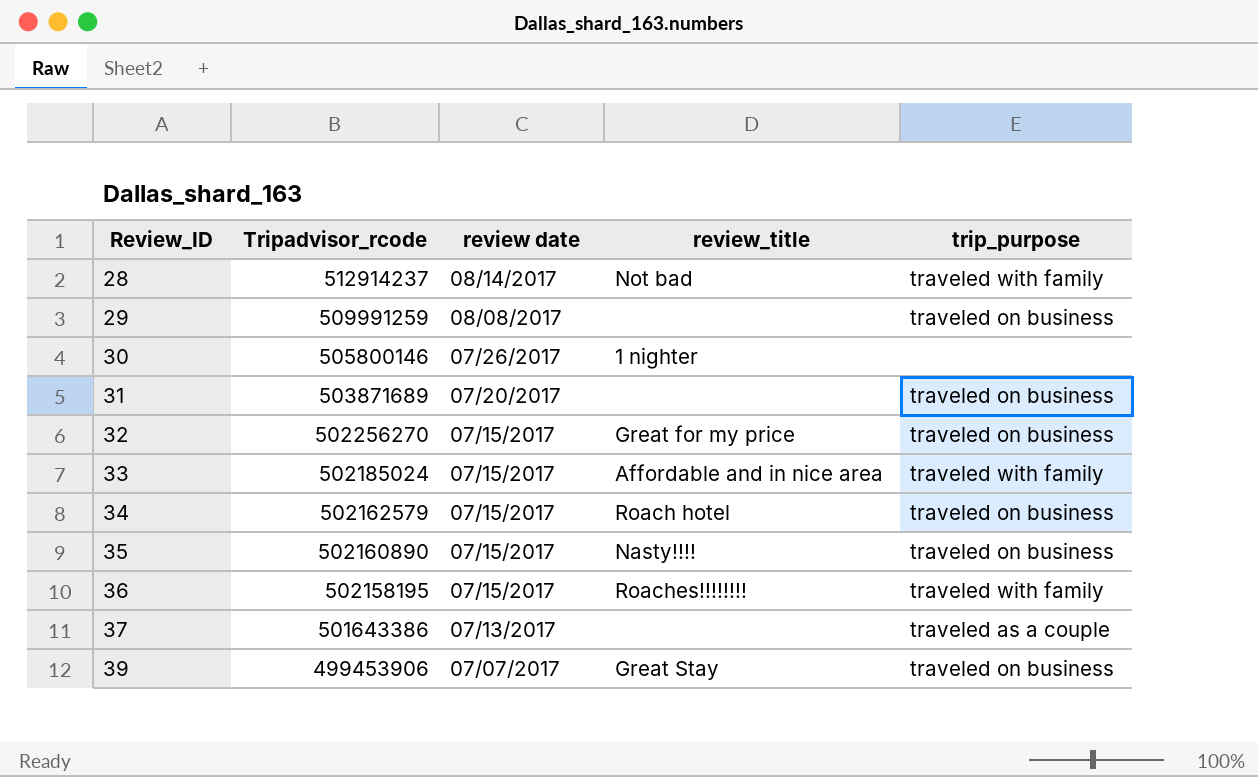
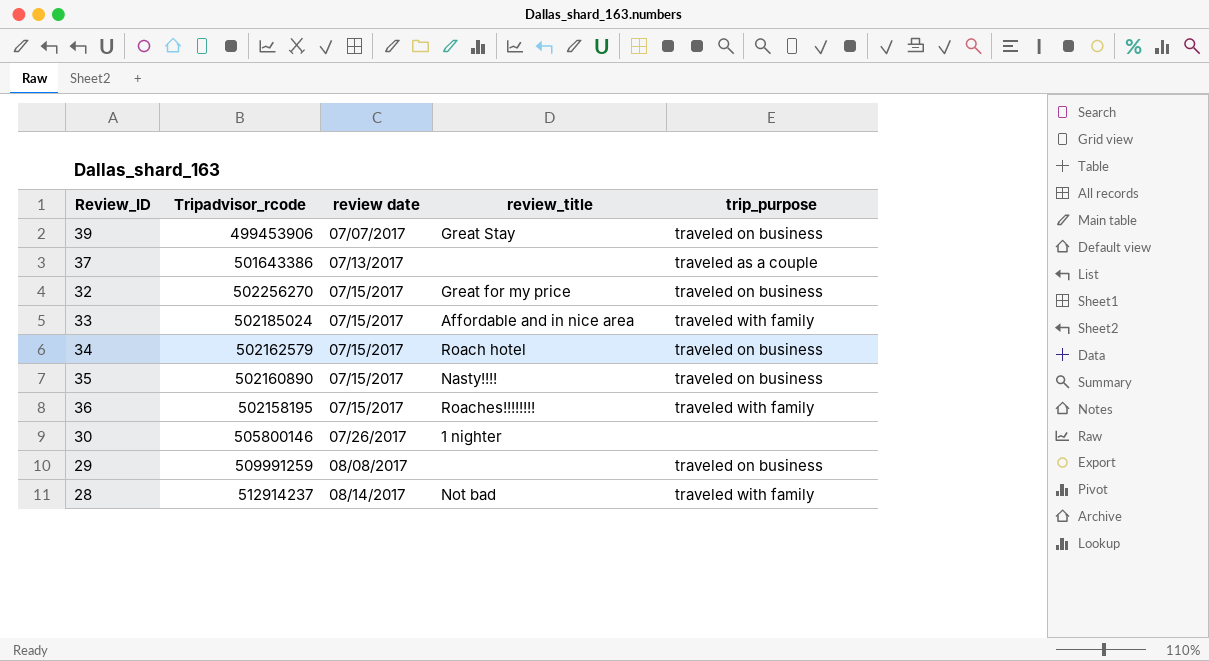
row order: Review_ID ascending -> review date ascending
row 31: 503871689 | 07/20/2017 | none | traveled on business -> none

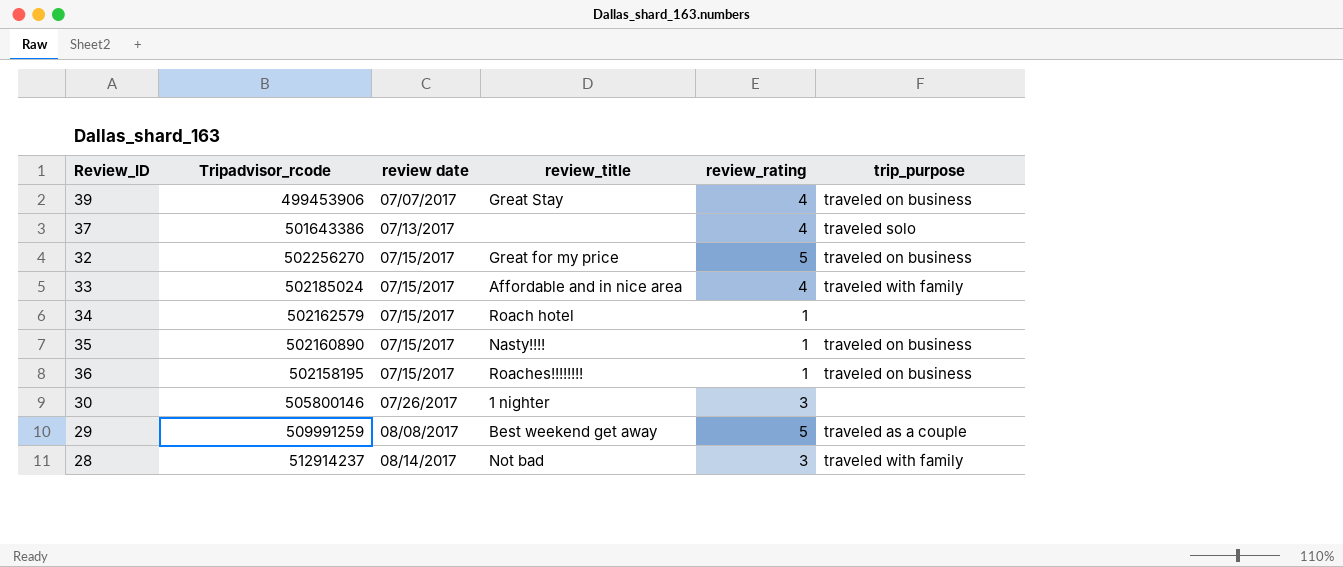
column review_rating | position: none -> 5
37 | trip_purpose: traveled as a couple -> traveled solo
34 | trip_purpose: traveled on business -> none
36 | trip_purpose: traveled with family -> traveled on business
29 | review_title: none -> Best weekend get away
29 | trip_purpose: traveled on business -> traveled as a couple

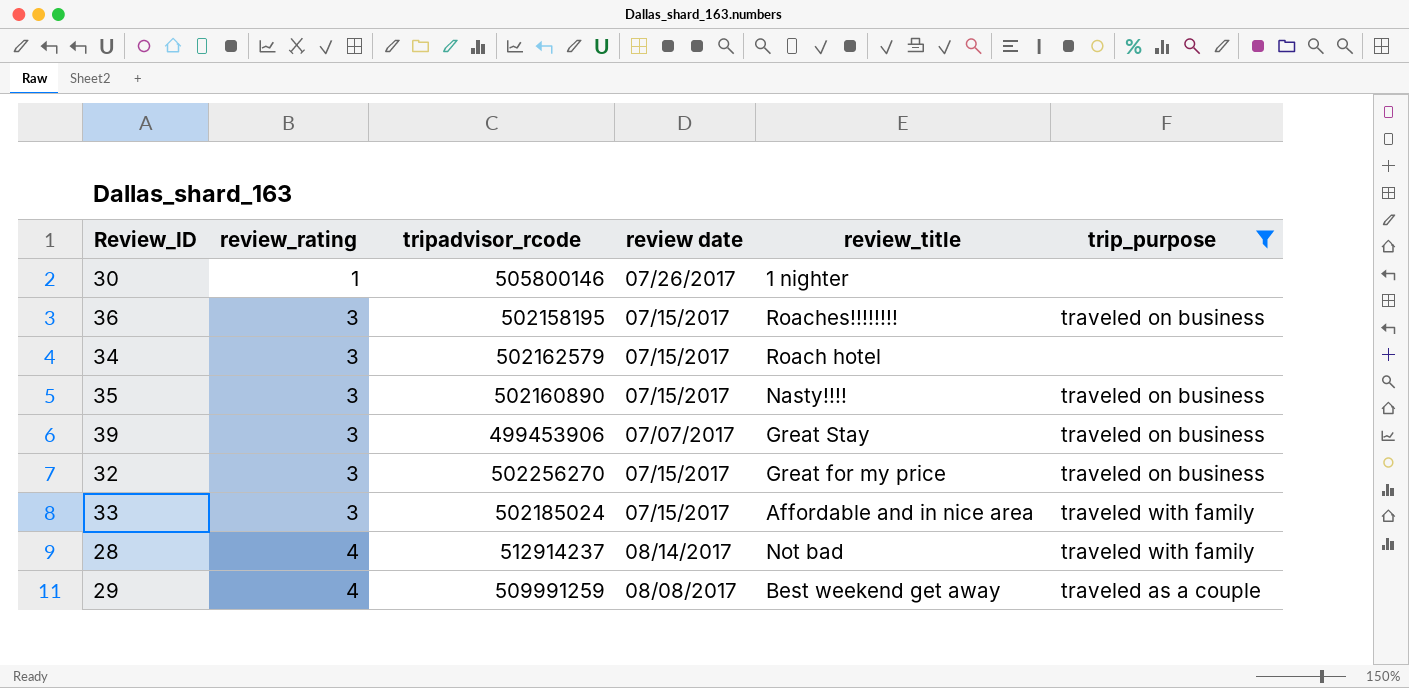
filter: none -> trip_purpose != traveled solo
row order: review date ascending -> review_rating ascending
column review_rating | position: 5 -> 2
column name: Tripadvisor_rcode -> tripadvisor_rcode
30 | review_rating: 3 -> 1
36 | review_rating: 1 -> 3
34 | review_rating: 1 -> 3
35 | review_rating: 1 -> 3
39 | review_rating: 4 -> 3
32 | review_rating: 5 -> 3
33 | review_rating: 4 -> 3
28 | review_rating: 3 -> 4
29 | review_rating: 5 -> 4

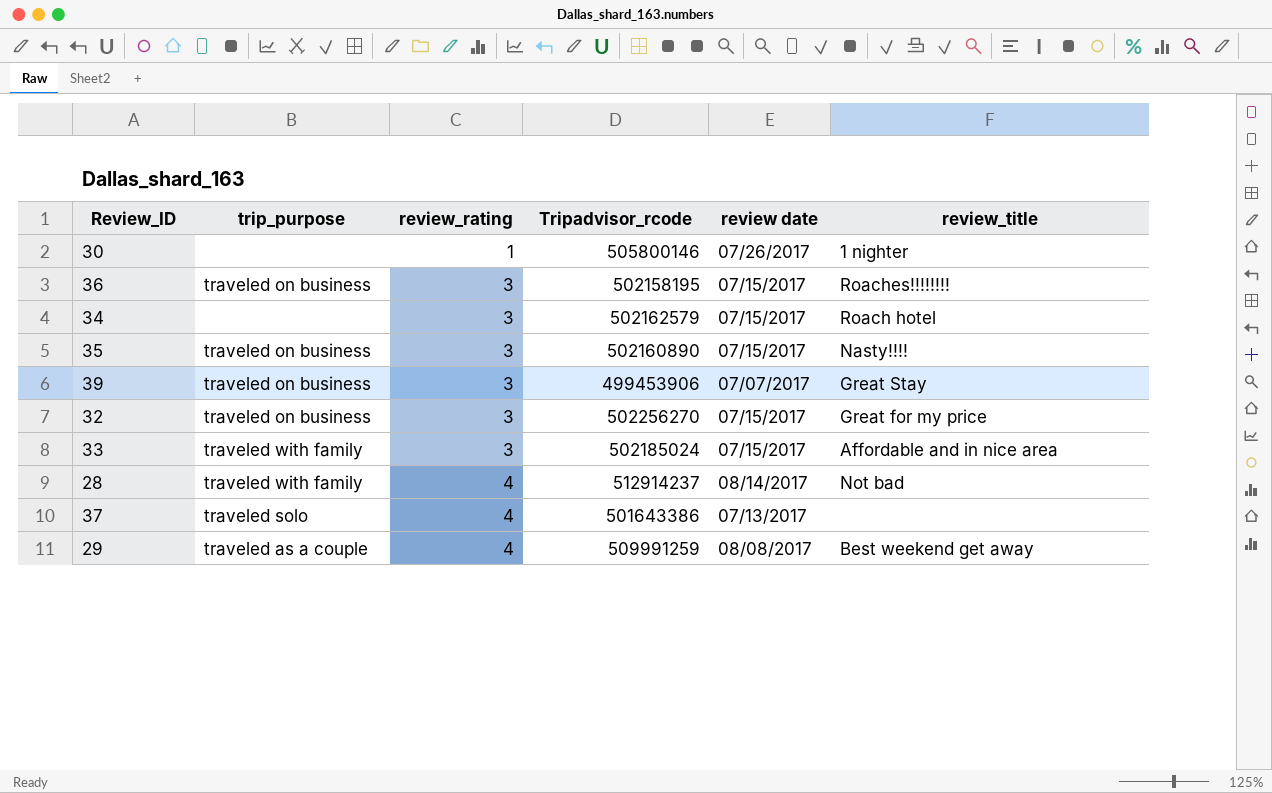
filter: trip_purpose != traveled solo -> none
column trip_purpose | position: 6 -> 2
column name: tripadvisor_rcode -> Tripadvisor_rcode

